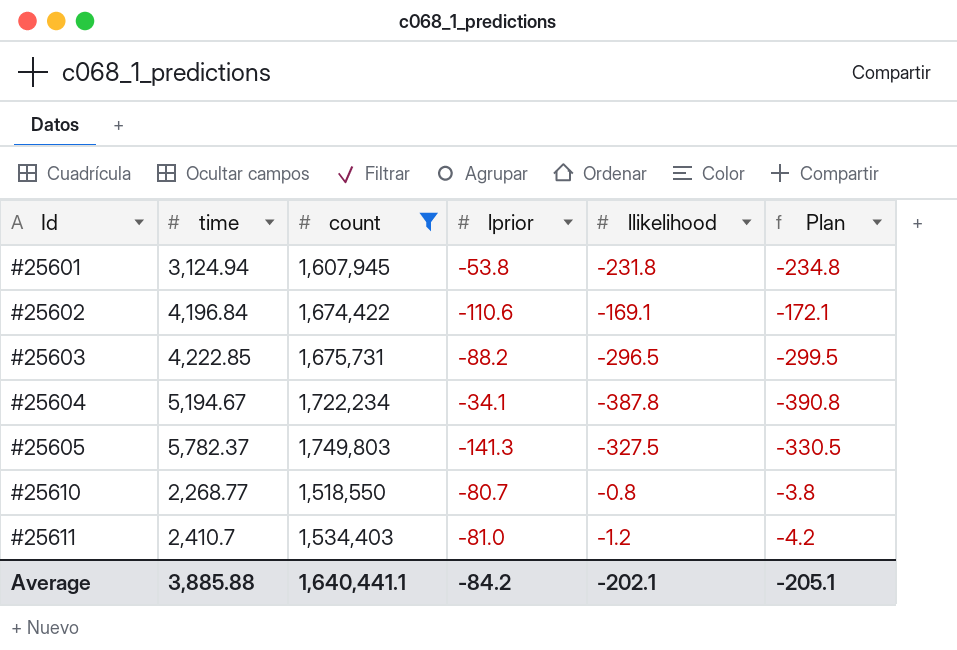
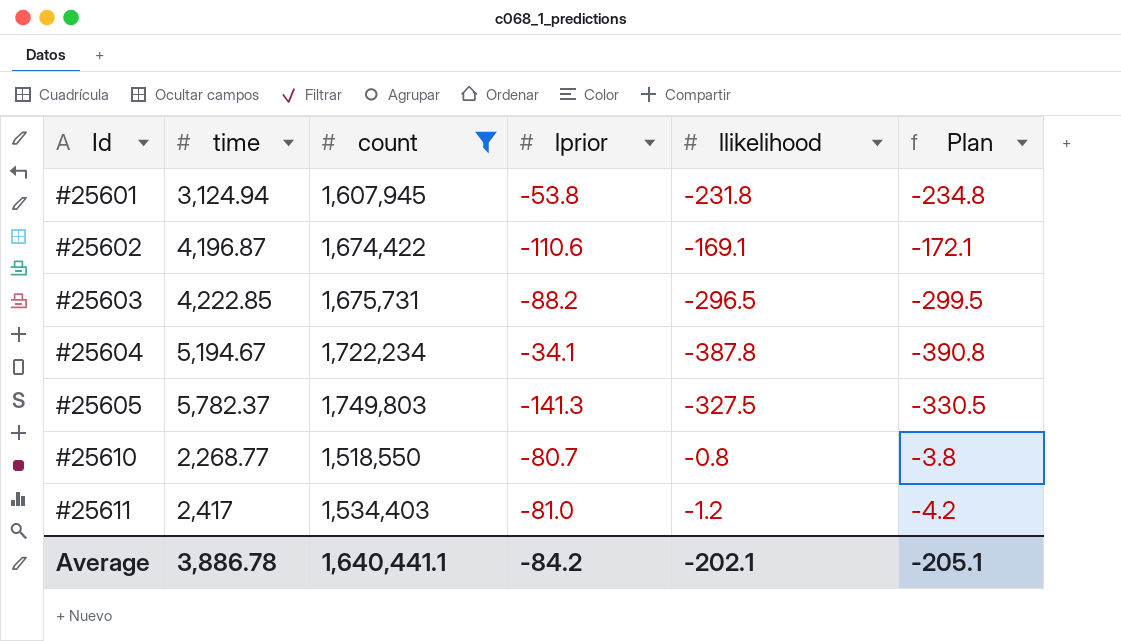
#25602 | time: 4,196.84 -> 4,196.87
#25611 | time: 2,410.7 -> 2,417
Average | time: 3,885.88 -> 3,886.78

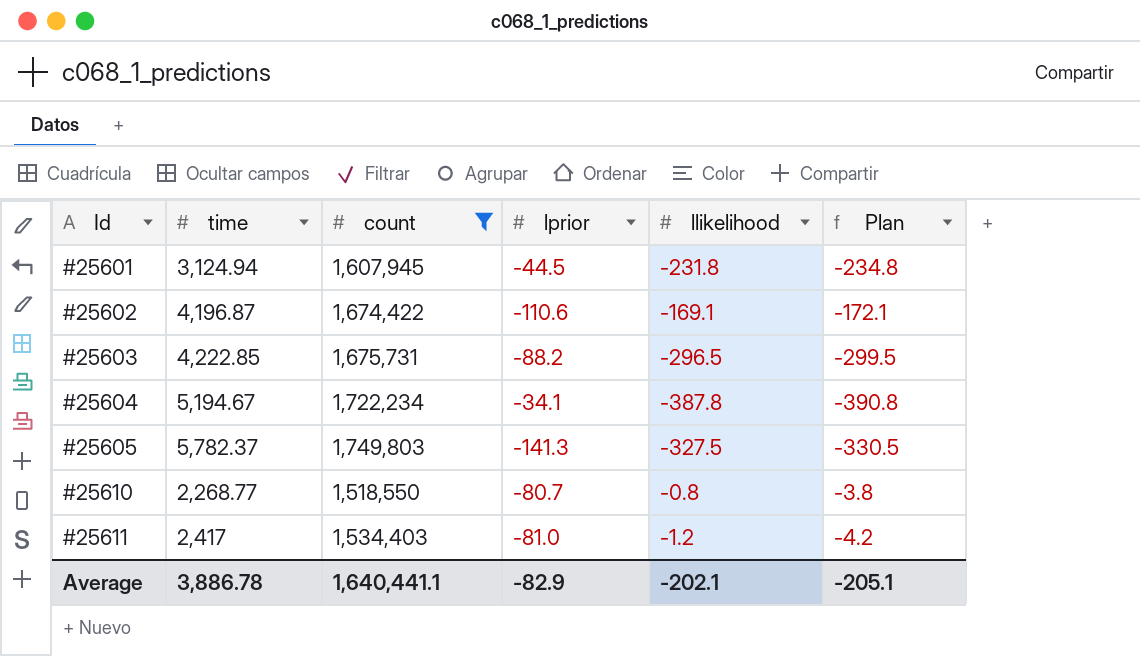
#25601 | lprior: -53.8 -> -44.5
Average | lprior: -84.2 -> -82.9

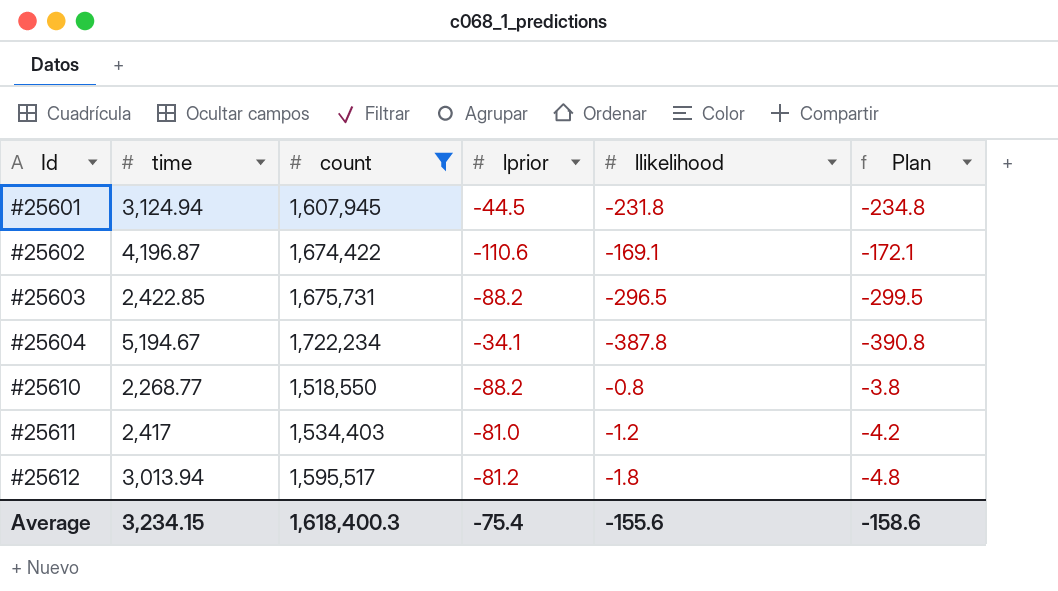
row #25605: 5,782.37 | 1,749,803 | -141.3 | -327.5 | -330.5 -> none
#25603 | time: 4,222.85 -> 2,422.85
#25610 | lprior: -80.7 -> -88.2
row #25612: none -> 3,013.94 | 1,595,517 | -81.2 | -1.8 | -4.8
Average | time: 3,886.78 -> 3,234.15
Average | count: 1,640,441.1 -> 1,618,400.3
Average | lprior: -82.9 -> -75.4
Average | llikelihood: -202.1 -> -155.6
Average | Plan: -205.1 -> -158.6

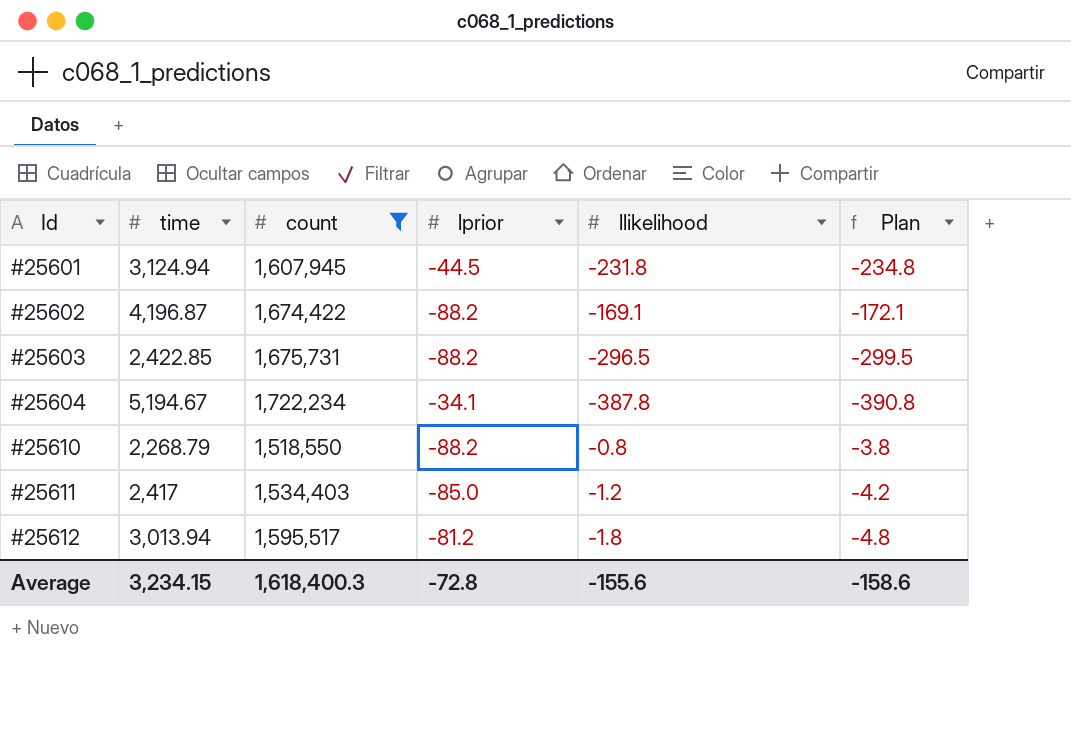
#25602 | lprior: -110.6 -> -88.2
#25610 | time: 2,268.77 -> 2,268.79
#25611 | lprior: -81.0 -> -85.0
Average | lprior: -75.4 -> -72.8

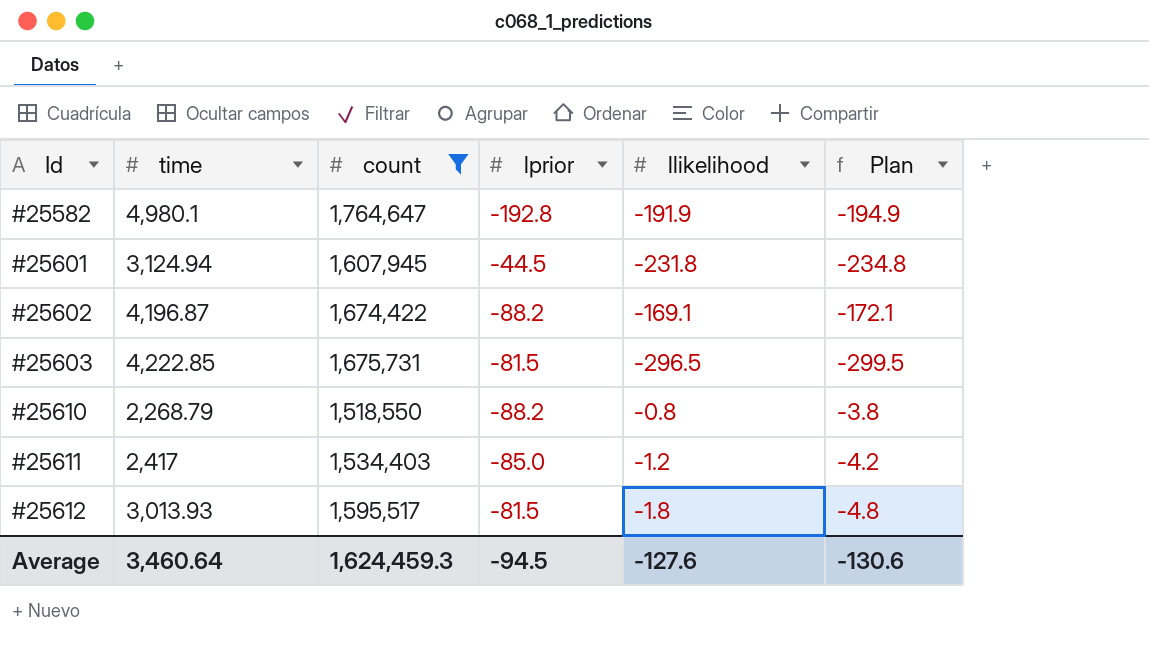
row #25604: 5,194.67 | 1,722,234 | -34.1 | -387.8 | -390.8 -> none
row #25582: none -> 4,980.1 | 1,764,647 | -192.8 | -191.9 | -194.9
#25603 | time: 2,422.85 -> 4,222.85
#25603 | lprior: -88.2 -> -81.5
#25612 | time: 3,013.94 -> 3,013.93
#25612 | lprior: -81.2 -> -81.5
Average | time: 3,234.15 -> 3,460.64
Average | count: 1,618,400.3 -> 1,624,459.3
Average | lprior: -72.8 -> -94.5
Average | llikelihood: -155.6 -> -127.6
Average | Plan: -158.6 -> -130.6

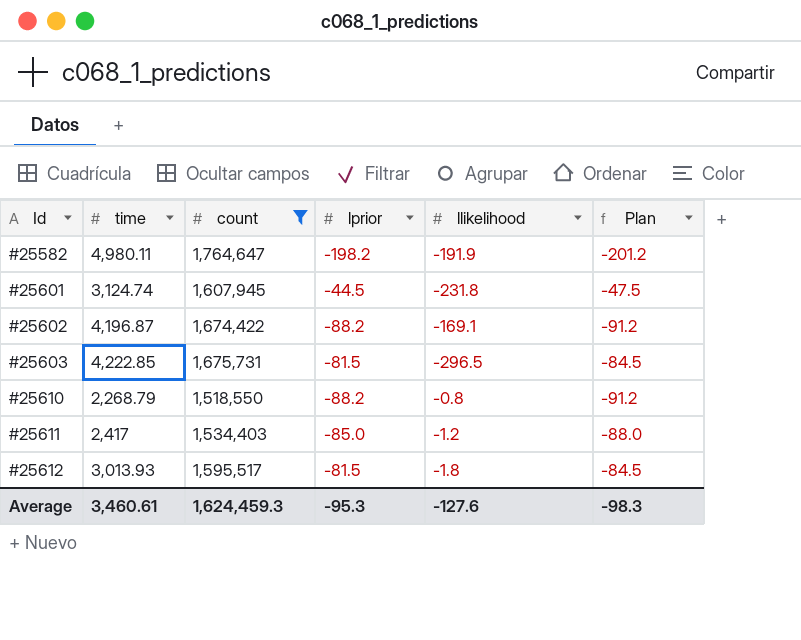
column Plan | formula: [llikelihood] - 3 -> [lprior] - 3
#25582 | time: 4,980.1 -> 4,980.11
#25582 | lprior: -192.8 -> -198.2
#25601 | time: 3,124.94 -> 3,124.74
Average | time: 3,460.64 -> 3,460.61
Average | lprior: -94.5 -> -95.3
Average | Plan: -130.6 -> -98.3

